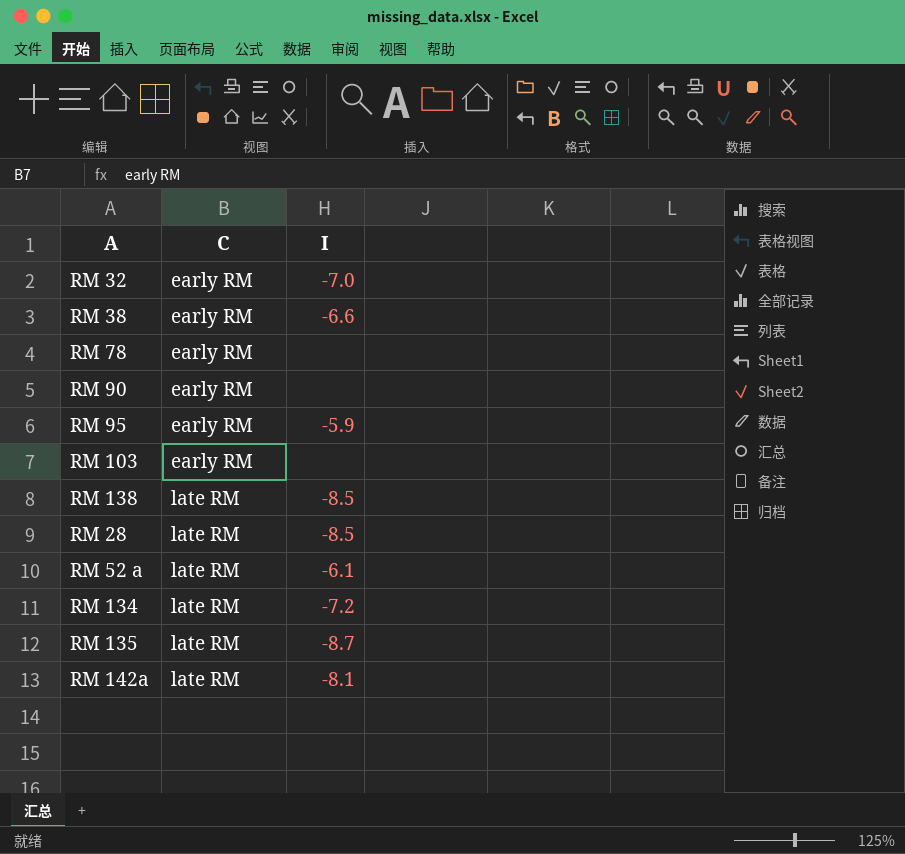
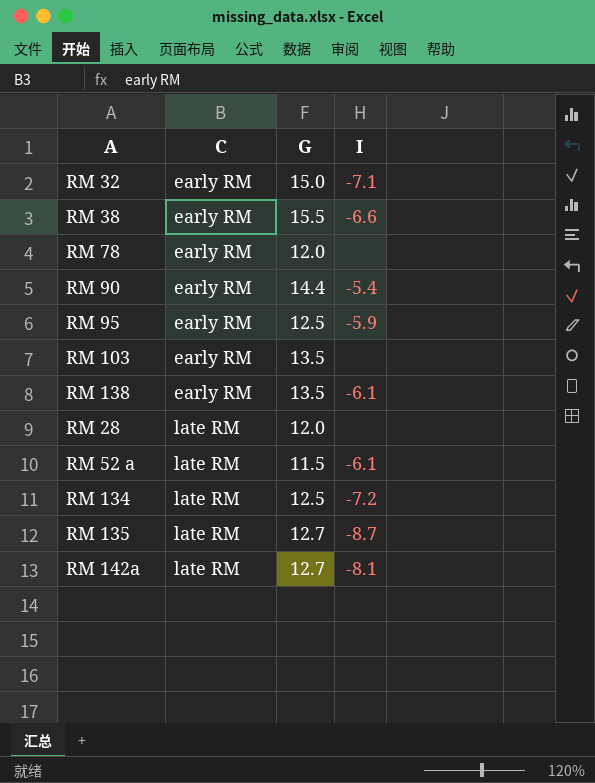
column G | position: none -> 3
RM 32 | I: -7.0 -> -7.1
RM 90 | I: none -> -5.4
RM 138 | C: late RM -> early RM
RM 138 | I: -8.5 -> -6.1
RM 28 | I: -8.5 -> none

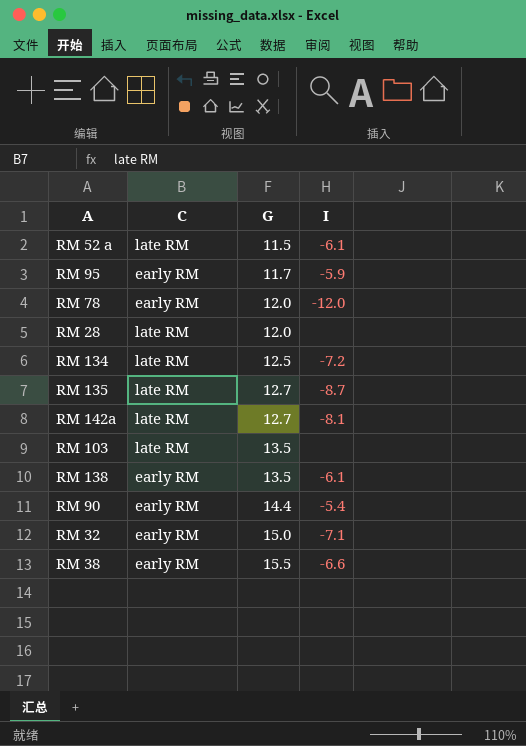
row order: C ascending -> G ascending
RM 95 | G: 12.5 -> 11.7
RM 78 | I: none -> -12.0
RM 103 | C: early RM -> late RM

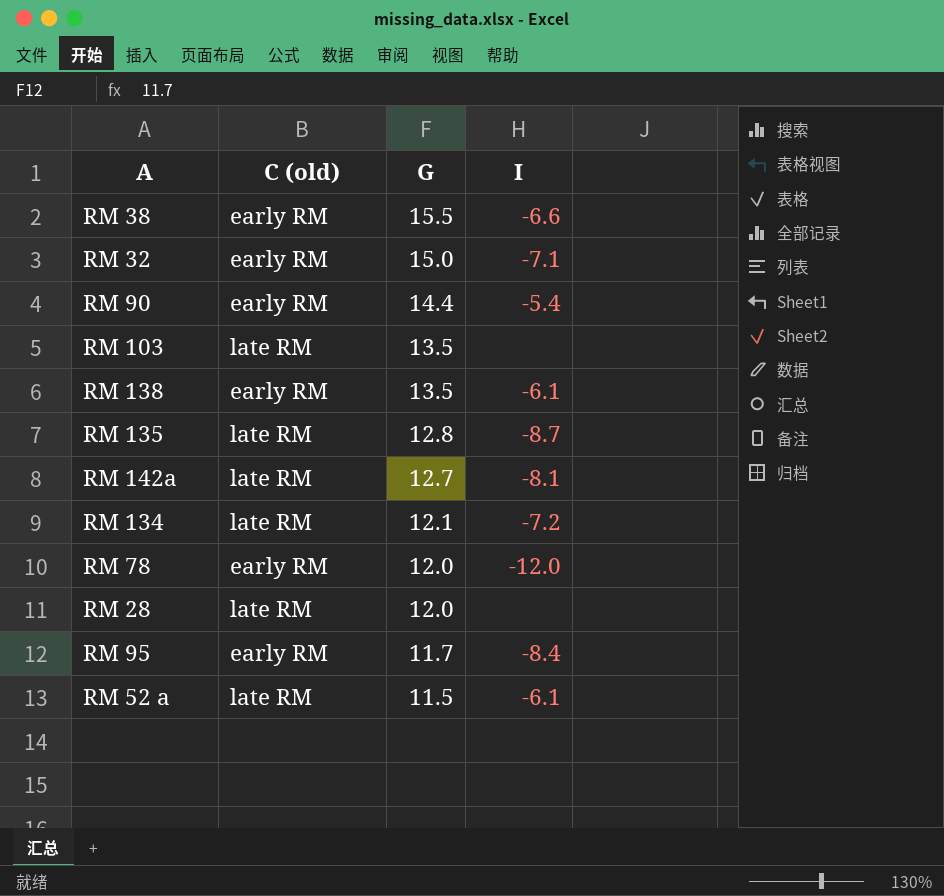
row order: G ascending -> G descending
column name: C -> C (old)
RM 135 | G: 12.7 -> 12.8
RM 134 | G: 12.5 -> 12.1
RM 95 | I: -5.9 -> -8.4

